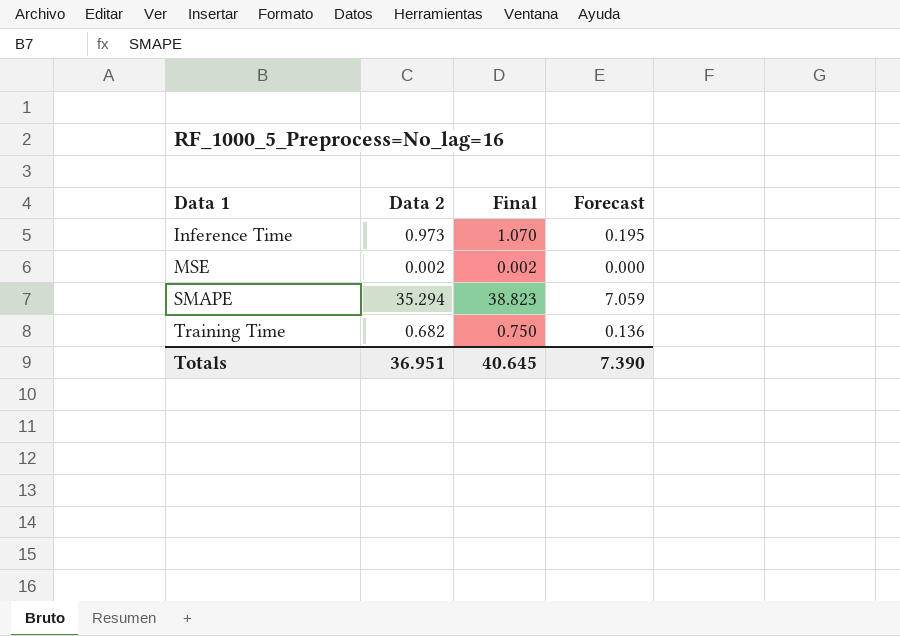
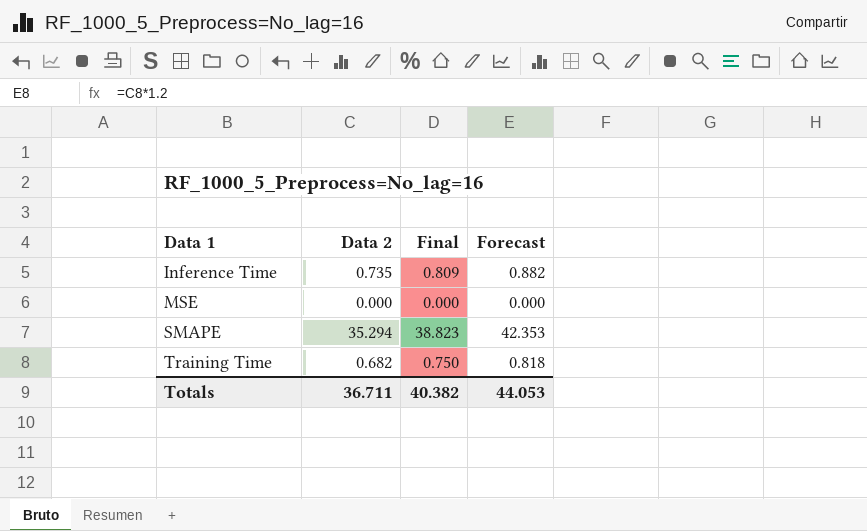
column Forecast | formula: [Data 2] * 0.2 -> [Data 2] * 1.2
Inference Time | Data 2: 0.973 -> 0.735
Inference Time | Final: 1.070 -> 0.809
MSE | Data 2: 0.002 -> 0.000
MSE | Final: 0.002 -> 0.000
Totals | Data 2: 36.951 -> 36.711
Totals | Final: 40.645 -> 40.382
Totals | Forecast: 7.390 -> 44.053

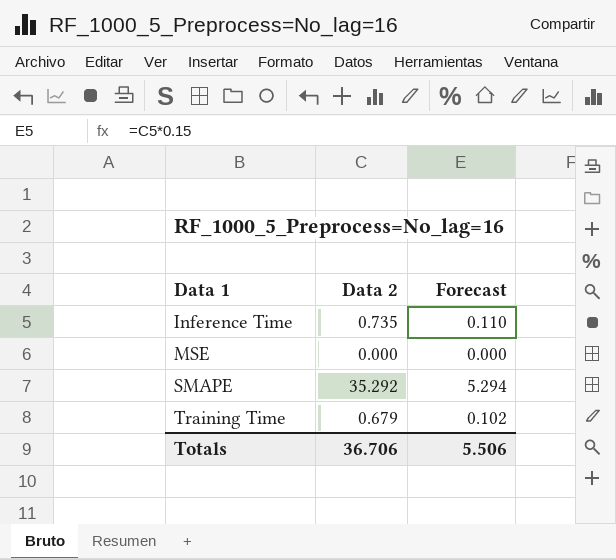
column Final | formula: [Data 2] * 1.1 -> none
column Forecast | formula: [Data 2] * 1.2 -> [Data 2] * 0.15
SMAPE | Data 2: 35.294 -> 35.292
Training Time | Data 2: 0.682 -> 0.679
Totals | Data 2: 36.711 -> 36.706
Totals | Forecast: 44.053 -> 5.506

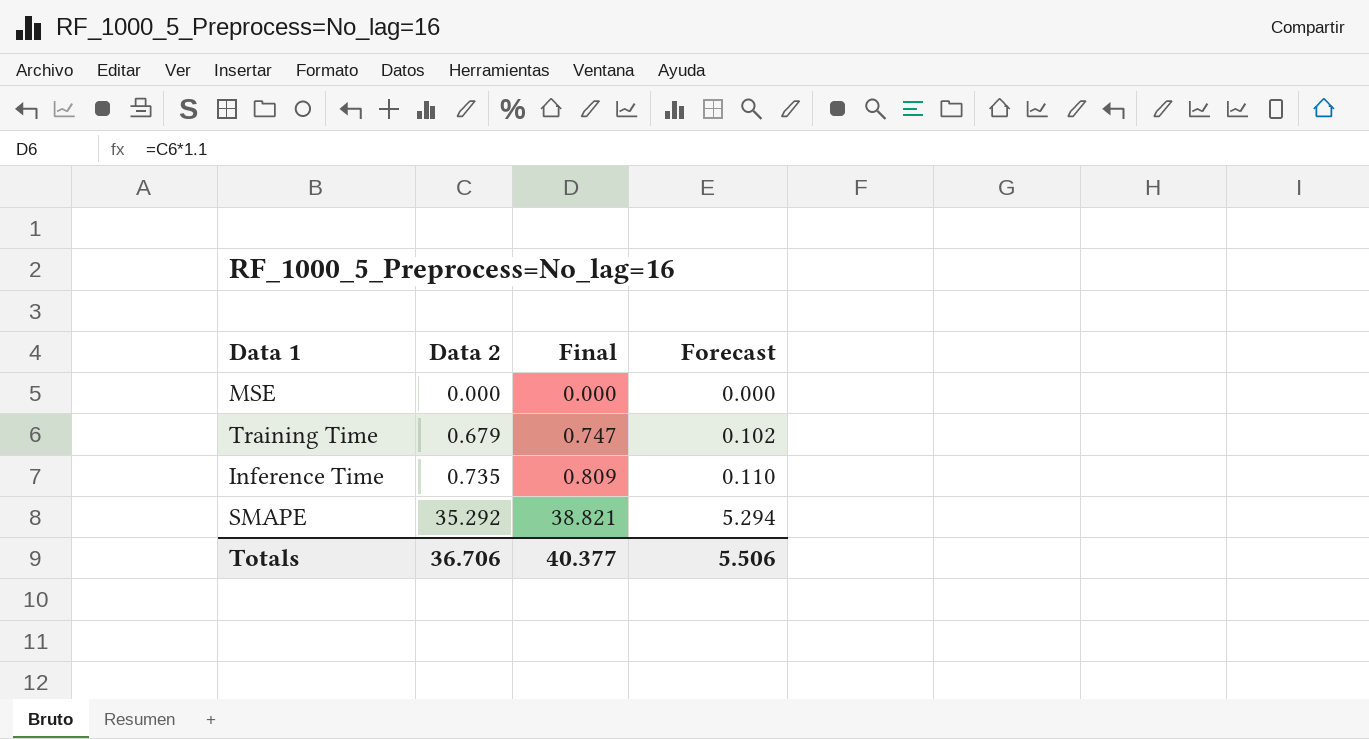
row order: Data 1 ascending -> Data 2 ascending
column Final | formula: none -> [Data 2] * 1.1

